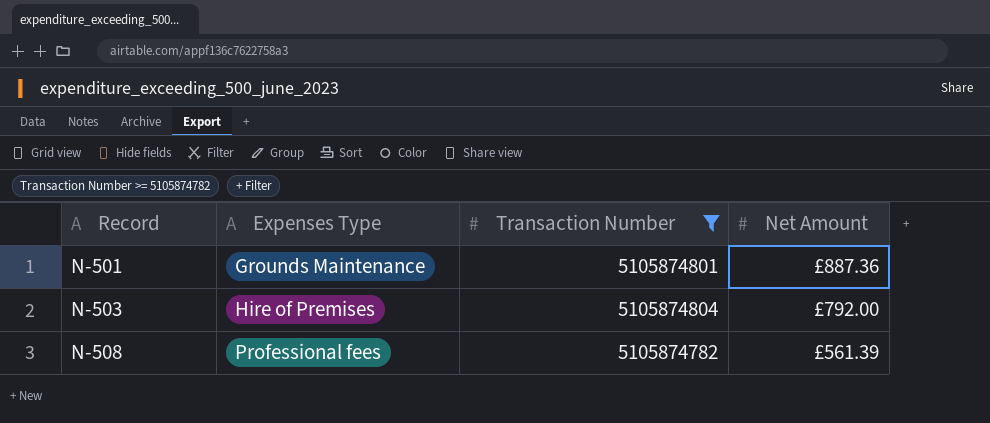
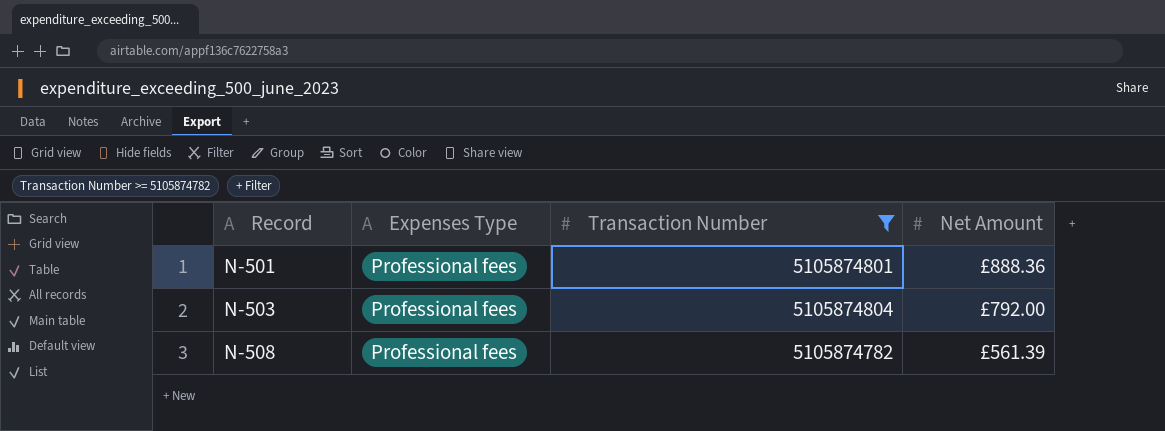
N-501 | Expenses Type: Grounds Maintenance -> Professional fees
N-501 | Net Amount: £887.36 -> £888.36
N-503 | Expenses Type: Hire of Premises -> Professional fees

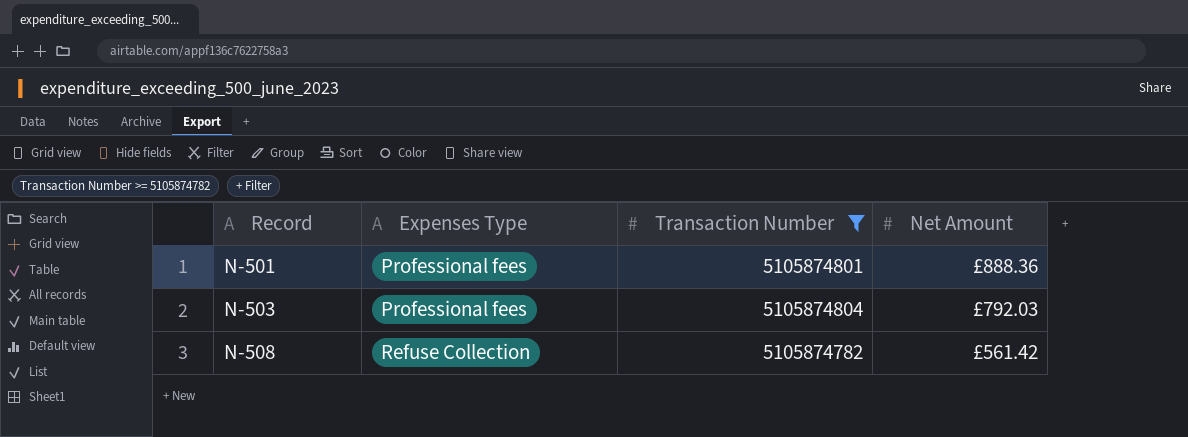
N-503 | Net Amount: £792.00 -> £792.03
N-508 | Expenses Type: Professional fees -> Refuse Collection
N-508 | Net Amount: £561.39 -> £561.42

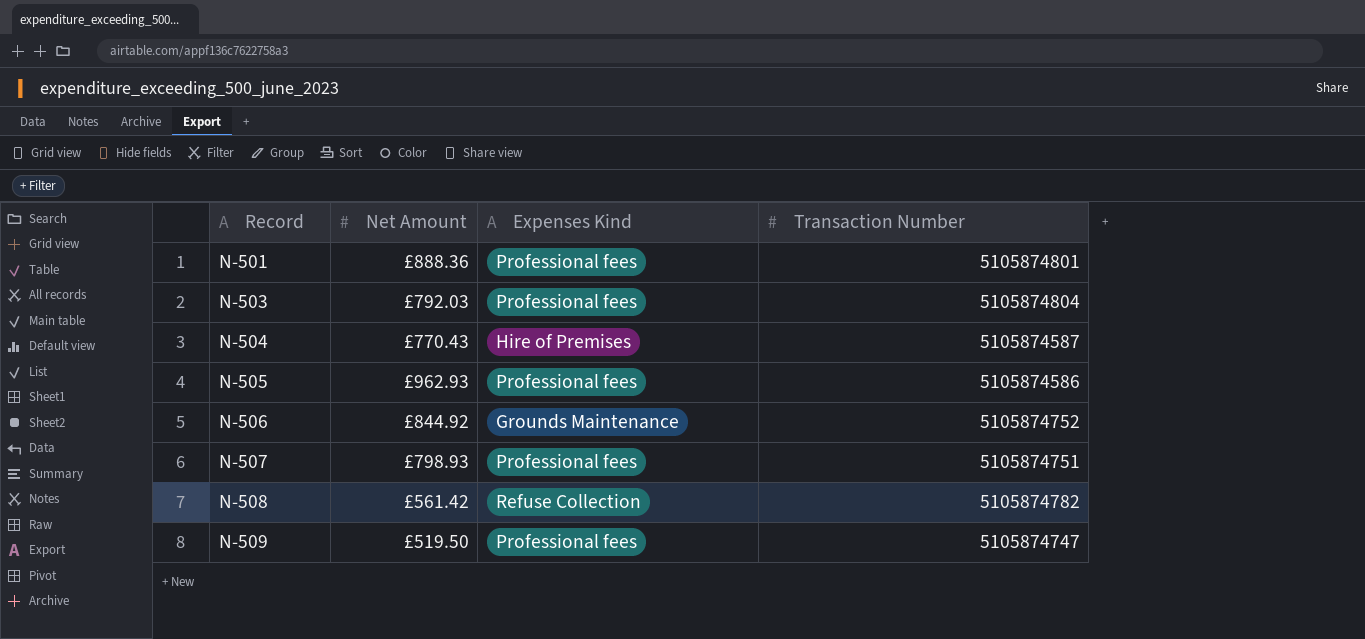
filter: Transaction Number >= 5105874782 -> none
column Net Amount | position: 4 -> 2
column name: Expenses Type -> Expenses Kind

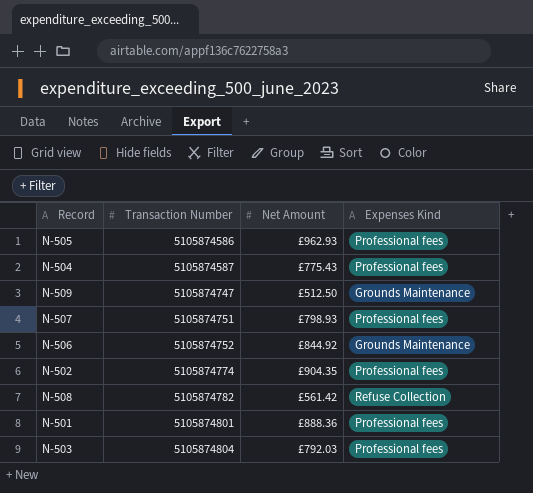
row order: Record ascending -> Transaction Number ascending
column Transaction Number | position: 4 -> 2
N-504 | Net Amount: £770.43 -> £775.43
N-504 | Expenses Kind: Hire of Premises -> Professional fees
N-509 | Net Amount: £519.50 -> £512.50
N-509 | Expenses Kind: Professional fees -> Grounds Maintenance
row N-502: none -> 5105874774 | £904.35 | Professional fees

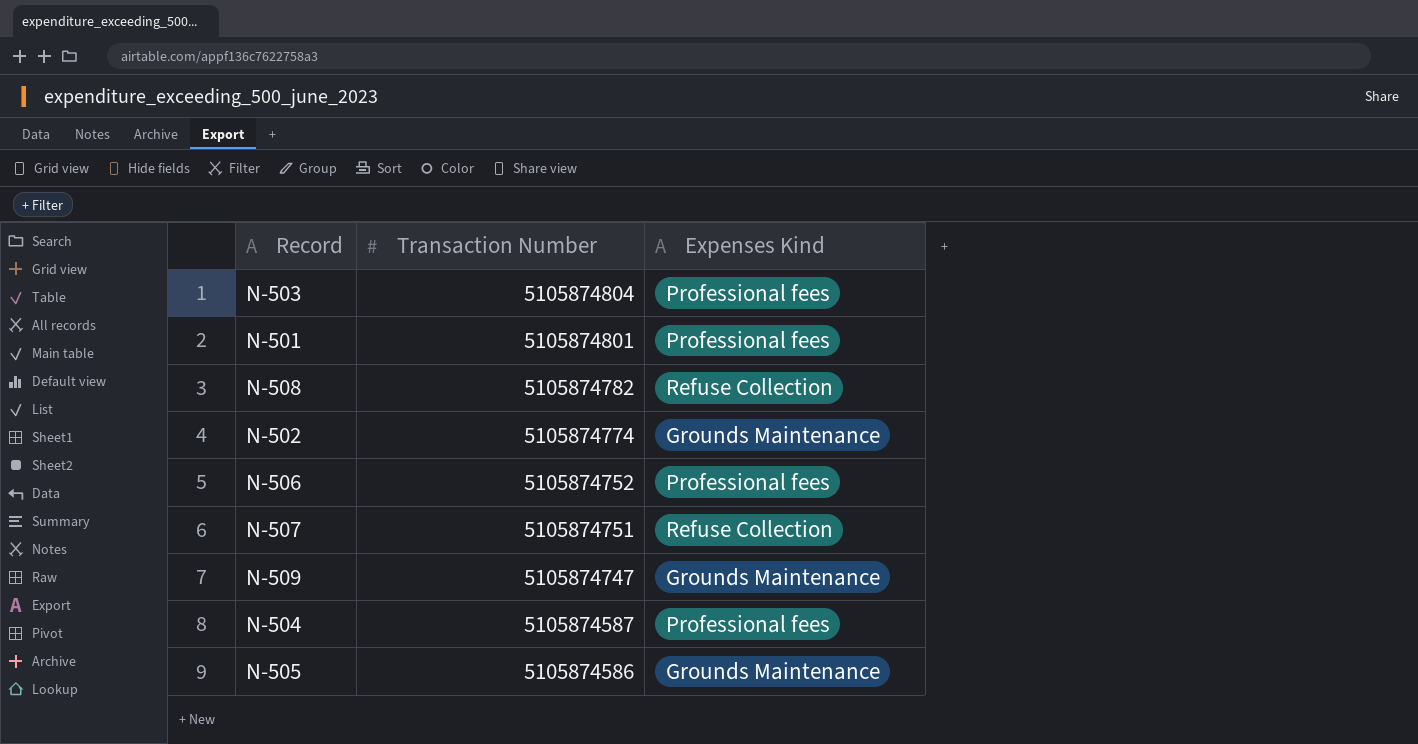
row order: Transaction Number ascending -> Transaction Number descending
column Net Amount | position: 3 -> none
N-502 | Expenses Kind: Professional fees -> Grounds Maintenance
N-506 | Expenses Kind: Grounds Maintenance -> Professional fees
N-507 | Expenses Kind: Professional fees -> Refuse Collection
N-505 | Expenses Kind: Professional fees -> Grounds Maintenance

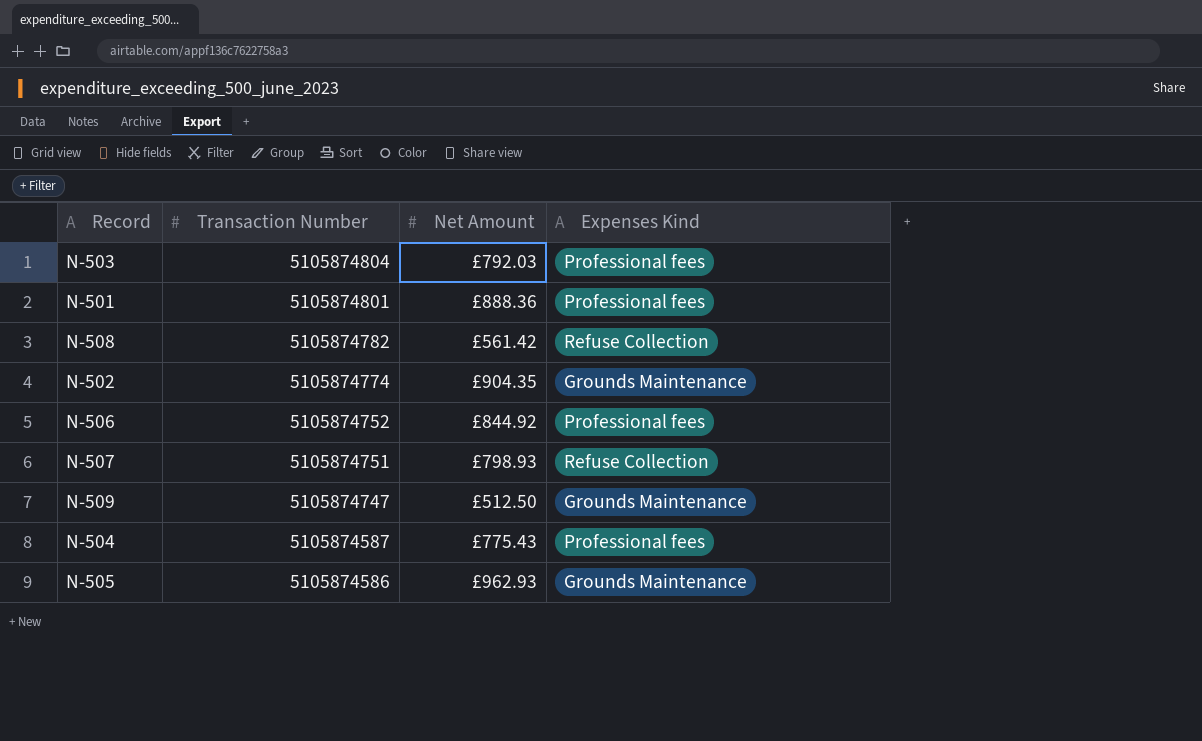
column Net Amount | position: none -> 3

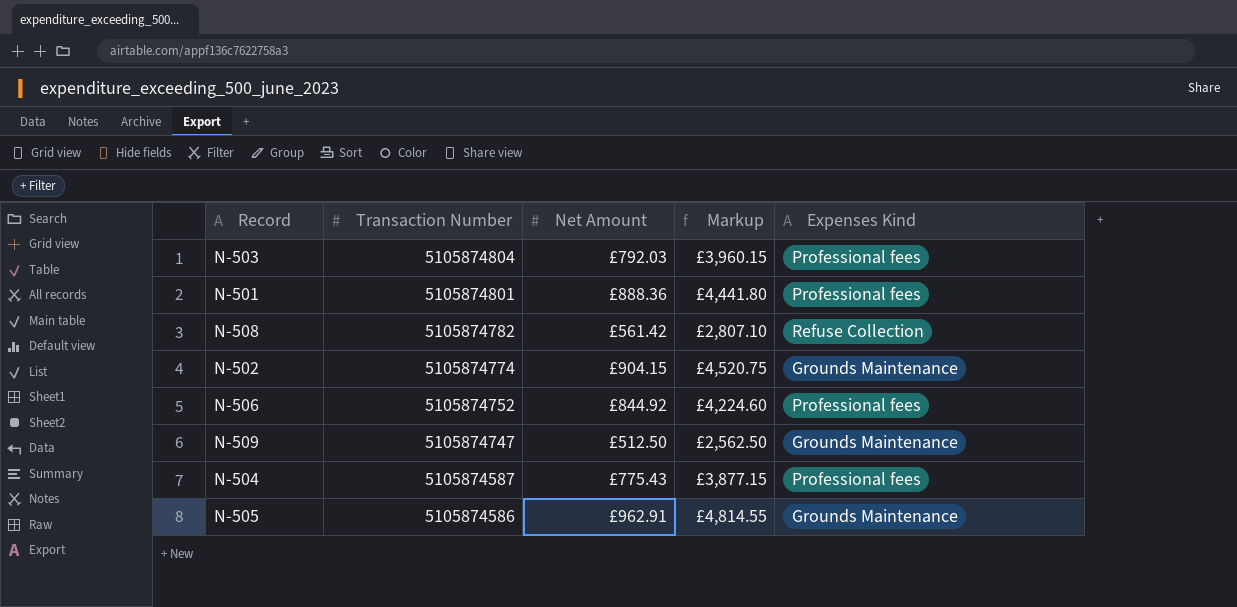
column Markup | formula: none -> [Net Amount] * 5
row N-507: 5105874751 | £798.93 | Refuse Collection -> none
N-502 | Net Amount: £904.35 -> £904.15
N-505 | Net Amount: £962.93 -> £962.91

